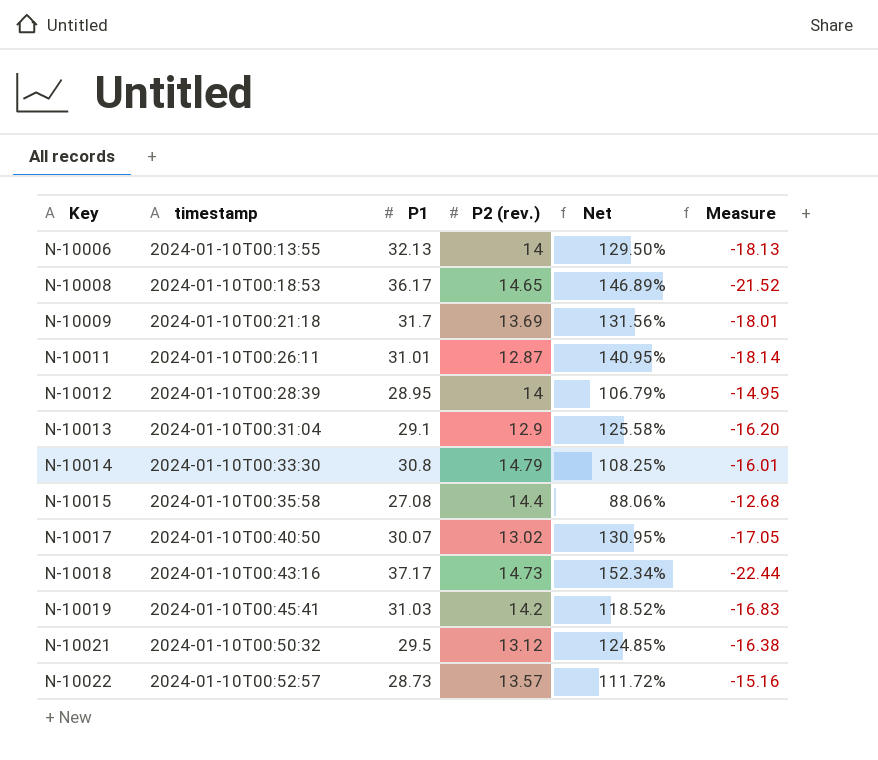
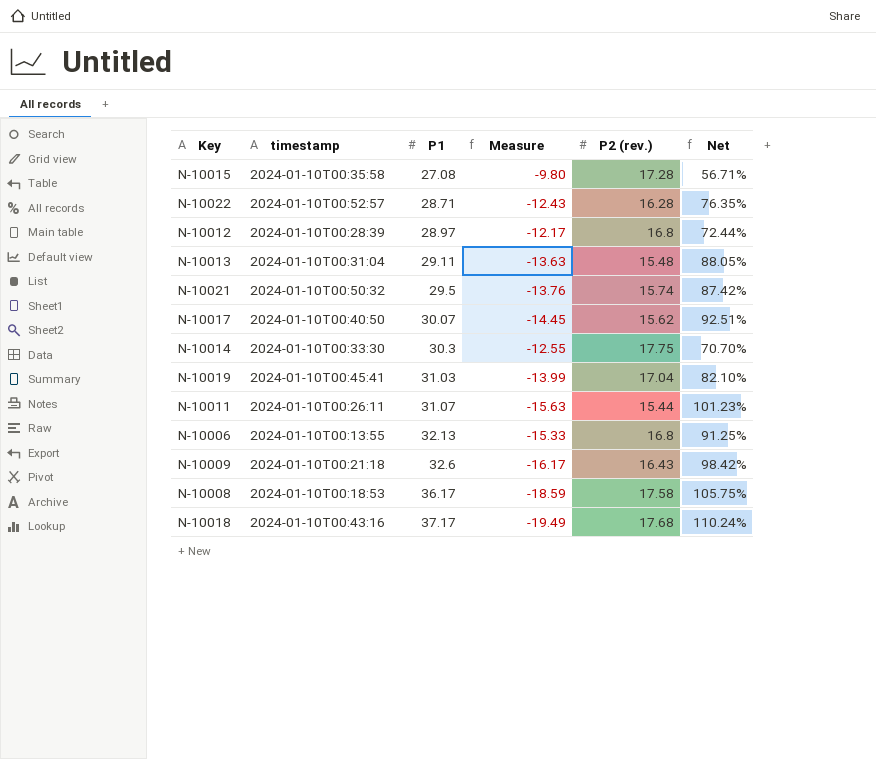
row order: Key ascending -> P1 ascending
column Measure | position: 6 -> 4
N-10015 | Measure: -12.68 -> -9.80
N-10015 | P2 (rev.): 14.4 -> 17.28
N-10015 | Net: 88.06% -> 56.71%
N-10022 | P1: 28.73 -> 28.71
N-10022 | Measure: -15.16 -> -12.43
N-10022 | P2 (rev.): 13.57 -> 16.28
N-10022 | Net: 111.72% -> 76.35%
N-10012 | P1: 28.95 -> 28.97
N-10012 | Measure: -14.95 -> -12.17
N-10012 | P2 (rev.): 14 -> 16.8
N-10012 | Net: 106.79% -> 72.44%
N-10013 | P1: 29.1 -> 29.11
N-10013 | Measure: -16.20 -> -13.63
N-10013 | P2 (rev.): 12.9 -> 15.48
N-10013 | Net: 125.58% -> 88.05%
N-10021 | Measure: -16.38 -> -13.76
N-10021 | P2 (rev.): 13.12 -> 15.74
N-10021 | Net: 124.85% -> 87.42%
N-10017 | Measure: -17.05 -> -14.45
N-10017 | P2 (rev.): 13.02 -> 15.62
N-10017 | Net: 130.95% -> 92.51%
N-10014 | P1: 30.8 -> 30.3
N-10014 | Measure: -16.01 -> -12.55
N-10014 | P2 (rev.): 14.79 -> 17.75
N-10014 | Net: 108.25% -> 70.70%
N-10019 | Measure: -16.83 -> -13.99
N-10019 | P2 (rev.): 14.2 -> 17.04
N-10019 | Net: 118.52% -> 82.10%
N-10011 | P1: 31.01 -> 31.07
N-10011 | Measure: -18.14 -> -15.63
N-10011 | P2 (rev.): 12.87 -> 15.44
N-10011 | Net: 140.95% -> 101.23%
N-10006 | Measure: -18.13 -> -15.33
N-10006 | P2 (rev.): 14 -> 16.8
N-10006 | Net: 129.50% -> 91.25%
N-10009 | P1: 31.7 -> 32.6
N-10009 | Measure: -18.01 -> -16.17
N-10009 | P2 (rev.): 13.69 -> 16.43
N-10009 | Net: 131.56% -> 98.42%
N-10008 | Measure: -21.52 -> -18.59
N-10008 | P2 (rev.): 14.65 -> 17.58
N-10008 | Net: 146.89% -> 105.75%
N-10018 | Measure: -22.44 -> -19.49
N-10018 | P2 (rev.): 14.73 -> 17.68
N-10018 | Net: 152.34% -> 110.24%

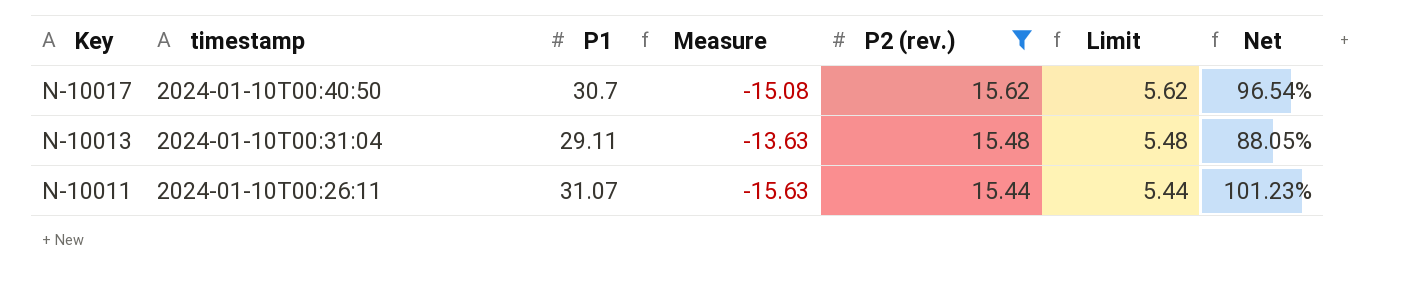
filter: none -> P2 (rev.) <= 15.62
row order: P1 ascending -> Key descending
column Limit | formula: none -> [P2 (rev.)] - 10
N-10017 | P1: 30.07 -> 30.7
N-10017 | Measure: -14.45 -> -15.08
N-10017 | Net: 92.51% -> 96.54%

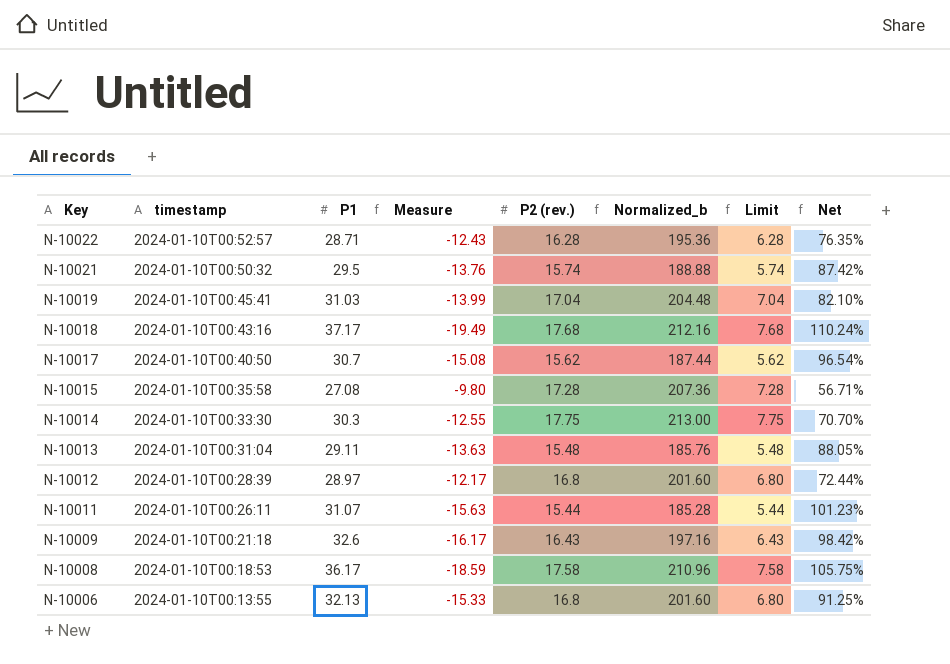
filter: P2 (rev.) <= 15.62 -> none
column Normalized_b | formula: none -> [P2 (rev.)] * 12

